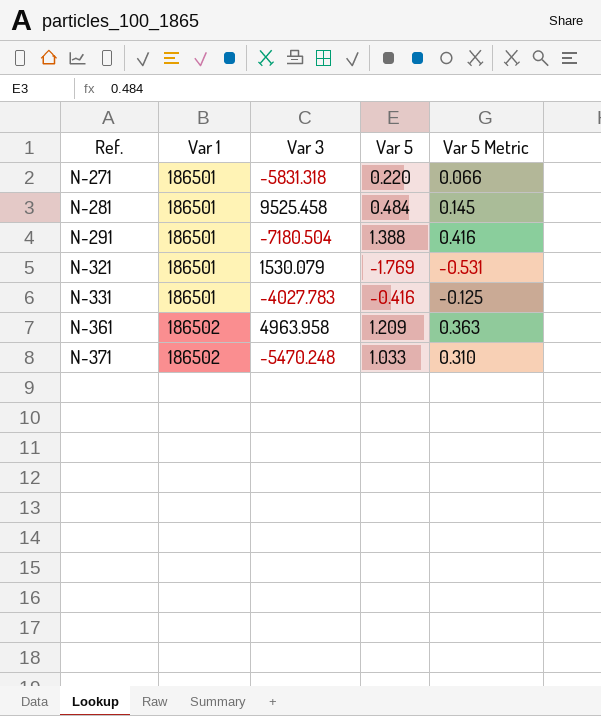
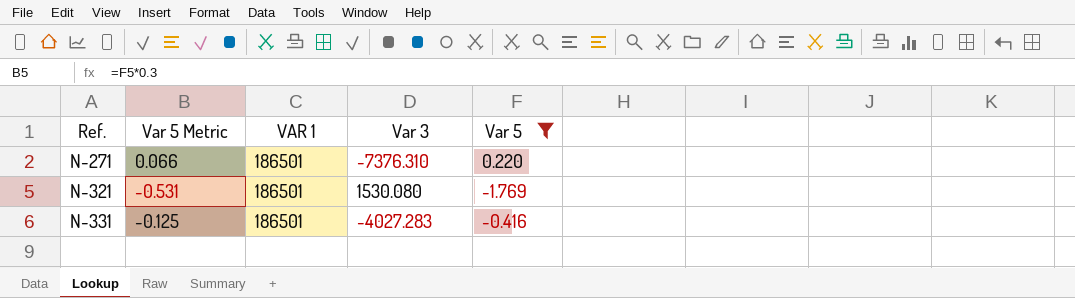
filter: none -> Var 5 <= 0.220
column Var 5 Metric | position: 5 -> 2
column name: Var 1 -> VAR 1
N-271 | Var 3: -5831.318 -> -7376.310
N-321 | Var 3: 1530.079 -> 1530.080
N-331 | Var 3: -4027.783 -> -4027.283

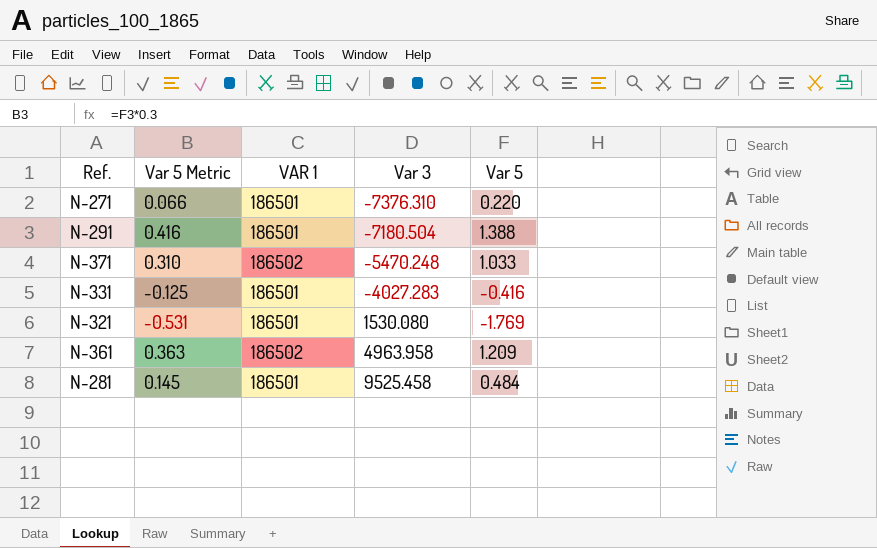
filter: Var 5 <= 0.220 -> none
row order: Ref. ascending -> Var 3 ascending

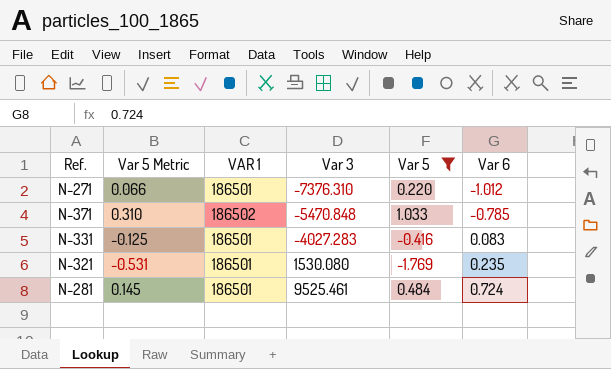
filter: none -> Var 5 <= 1.033
column Var 6 | position: none -> 6
N-371 | Var 3: -5470.248 -> -5470.848
N-281 | Var 3: 9525.458 -> 9525.461

